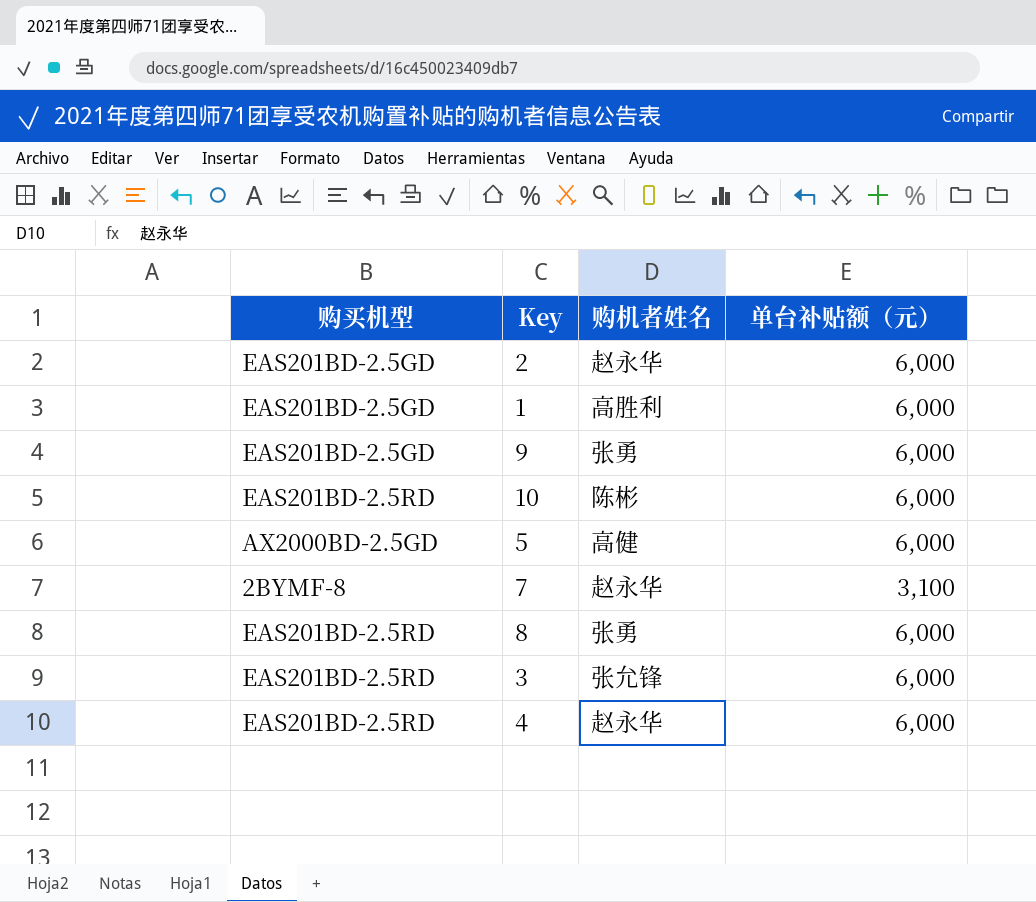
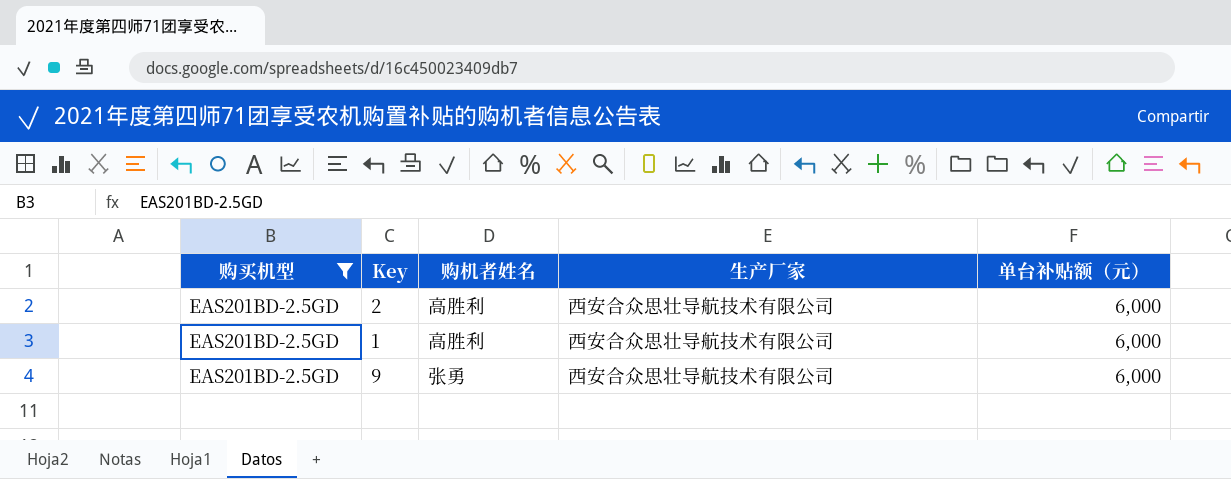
filter: none -> 购买机型 = EAS201BD-2.5GD
column 生产厂家 | position: none -> 4
2 | 购机者姓名: 赵永华 -> 高胜利

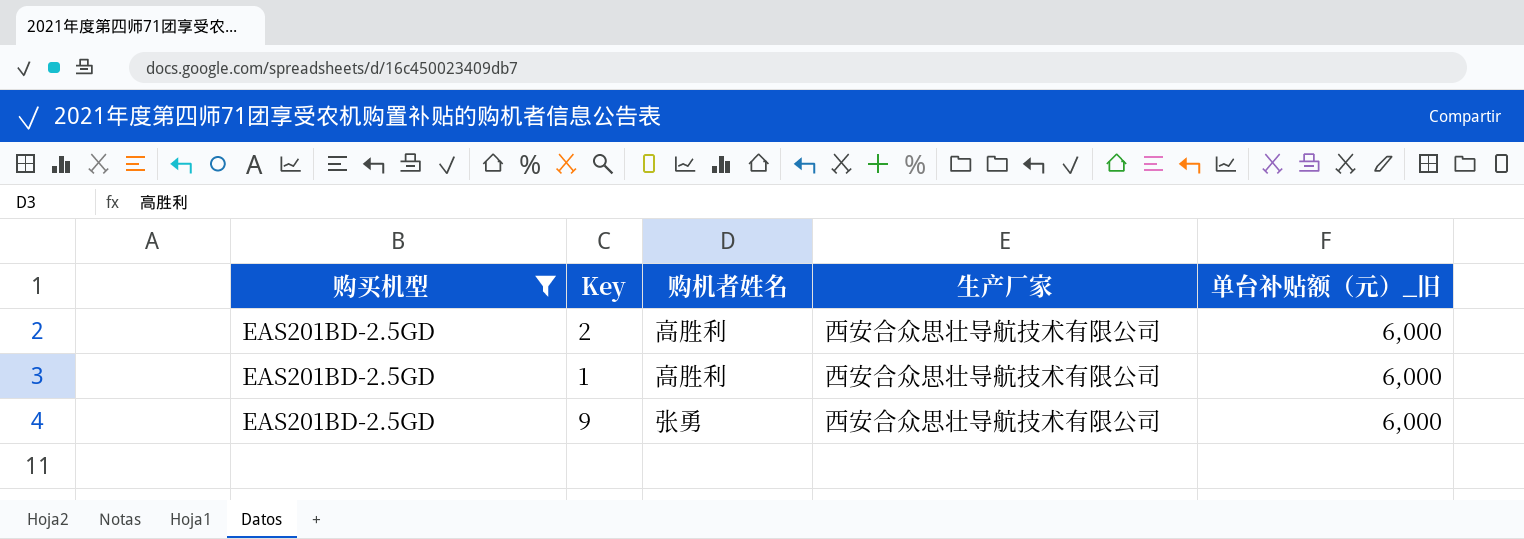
column name: 单台补贴额（元） -> 单台补贴额（元）_旧

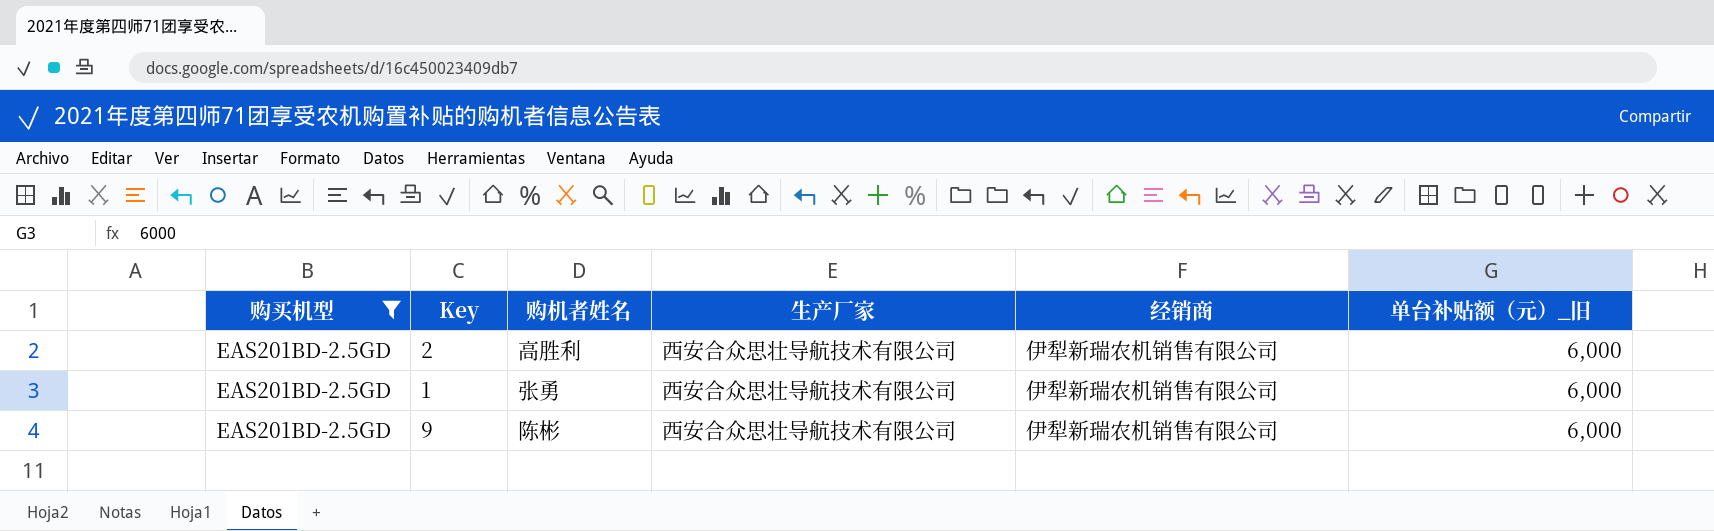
column 经销商 | position: none -> 5
1 | 购机者姓名: 高胜利 -> 张勇
9 | 购机者姓名: 张勇 -> 陈彬

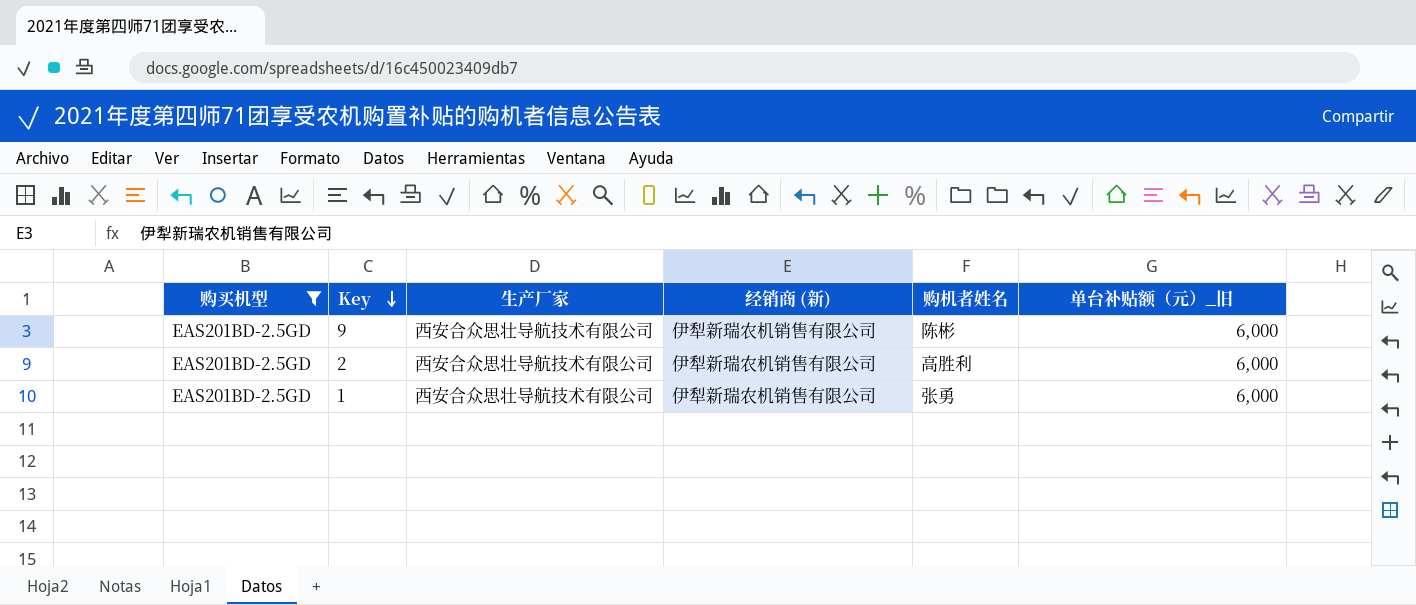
row order: none -> Key descending
column name: 经销商 -> 经销商 (新)
column 购机者姓名 | position: 3 -> 5

